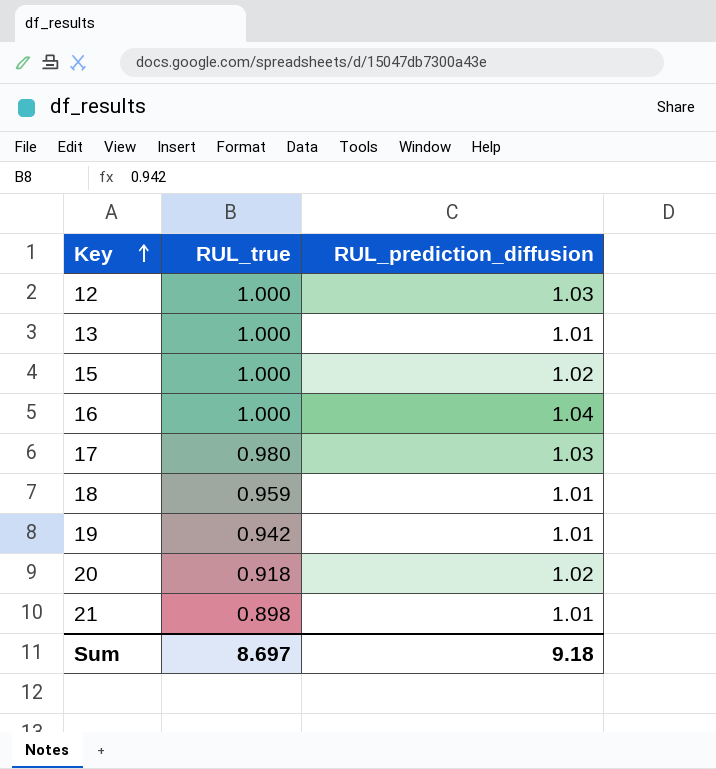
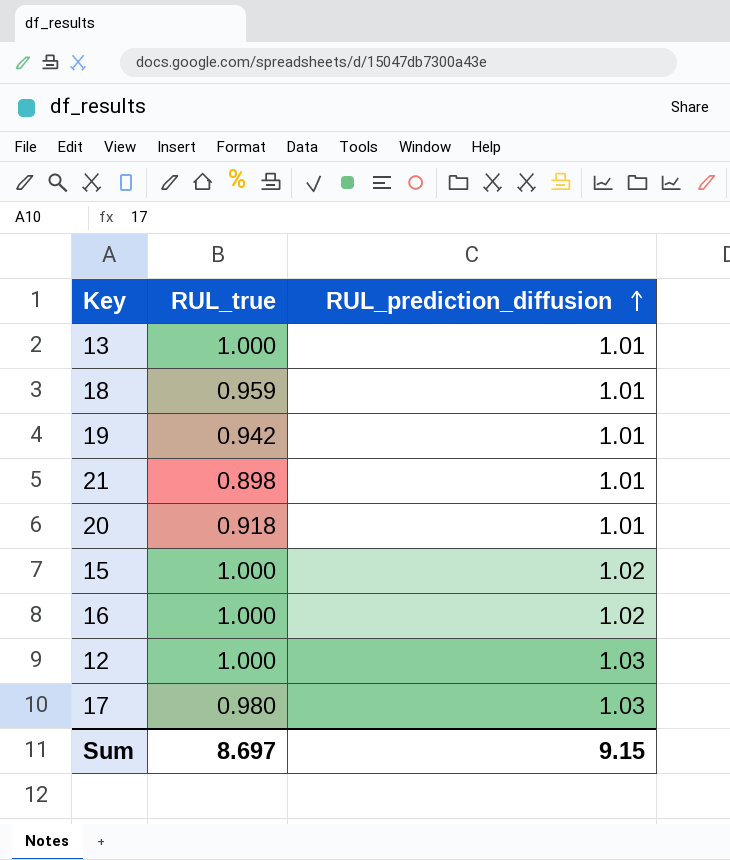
row order: Key ascending -> RUL_prediction_diffusion ascending
20 | RUL_prediction_diffusion: 1.02 -> 1.01
16 | RUL_prediction_diffusion: 1.04 -> 1.02
Sum | RUL_prediction_diffusion: 9.18 -> 9.15

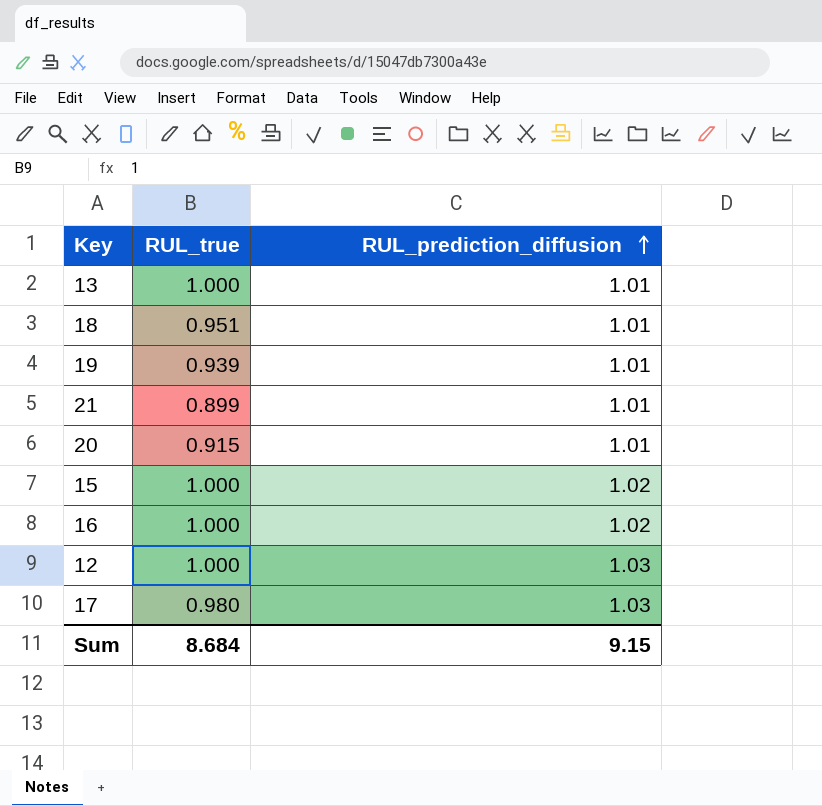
18 | RUL_true: 0.959 -> 0.951
19 | RUL_true: 0.942 -> 0.939
21 | RUL_true: 0.898 -> 0.899
20 | RUL_true: 0.918 -> 0.915
Sum | RUL_true: 8.697 -> 8.684

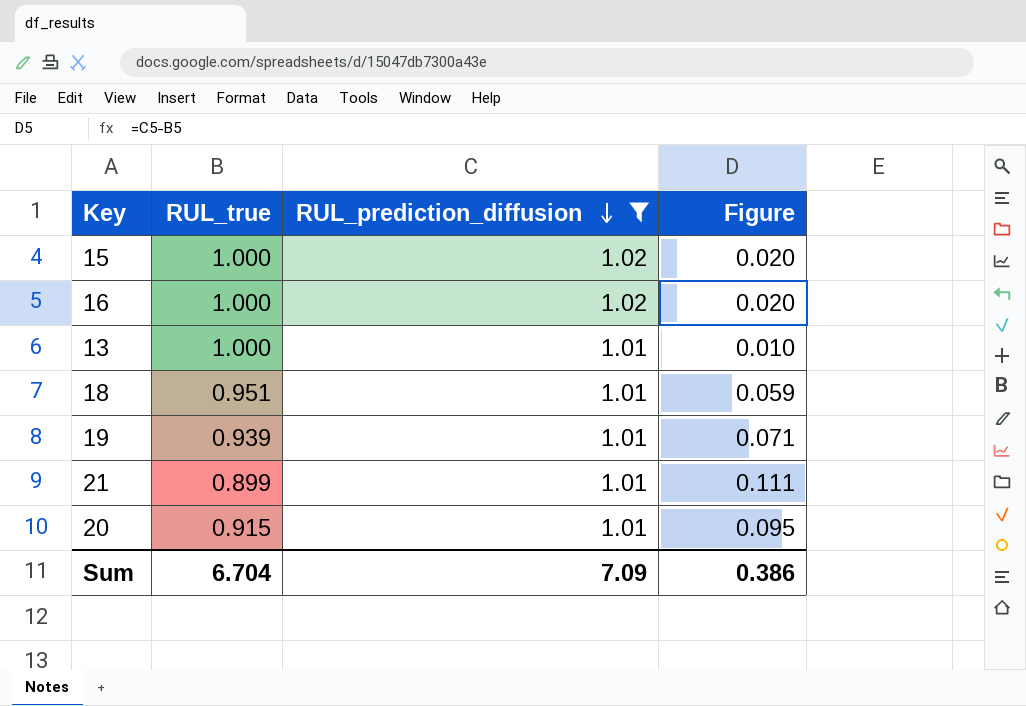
filter: none -> RUL_prediction_diffusion != 1.03
row order: RUL_prediction_diffusion ascending -> RUL_prediction_diffusion descending
column Figure | formula: none -> [RUL_prediction_diffusion] - [RUL_true]
Sum | RUL_true: 8.684 -> 6.704
Sum | RUL_prediction_diffusion: 9.15 -> 7.09

